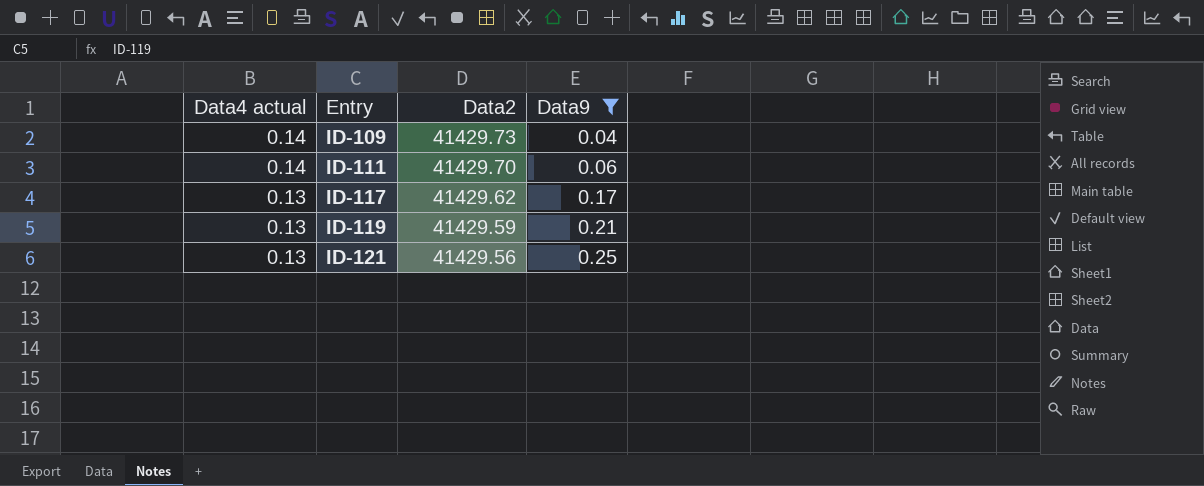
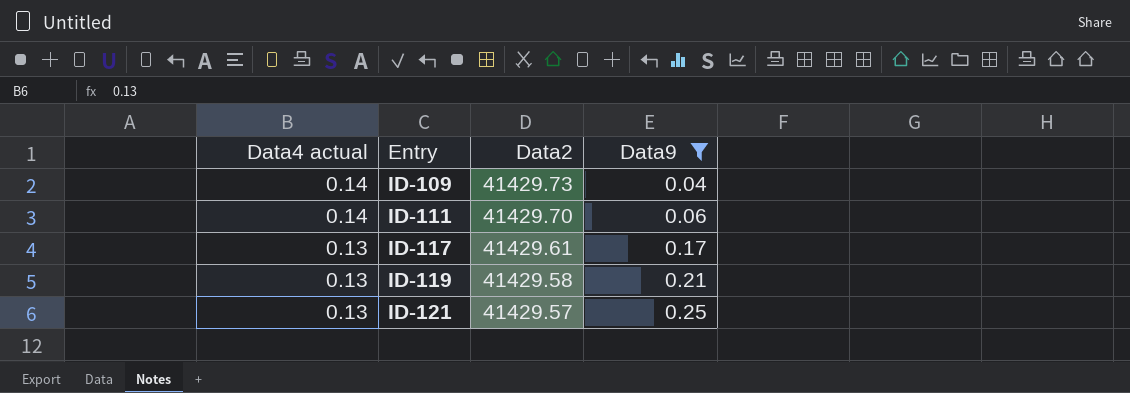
ID-117 | Data2: 41429.62 -> 41429.61
ID-119 | Data2: 41429.59 -> 41429.58
ID-121 | Data2: 41429.56 -> 41429.57

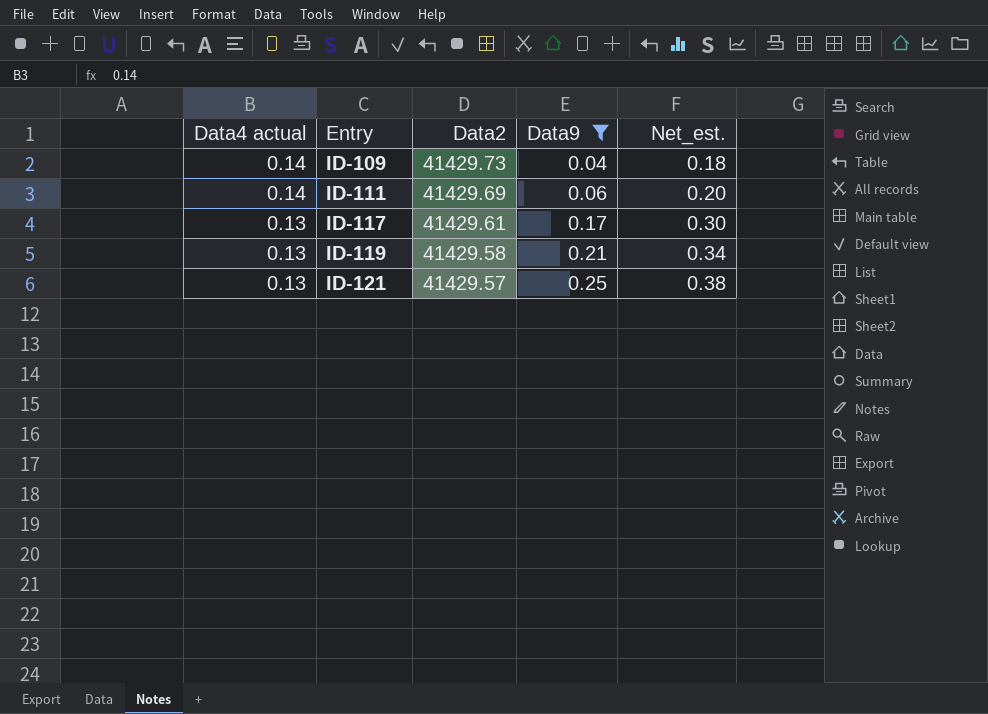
column Net_est. | formula: none -> [Data4 actual] + [Data9]
ID-111 | Data2: 41429.70 -> 41429.69

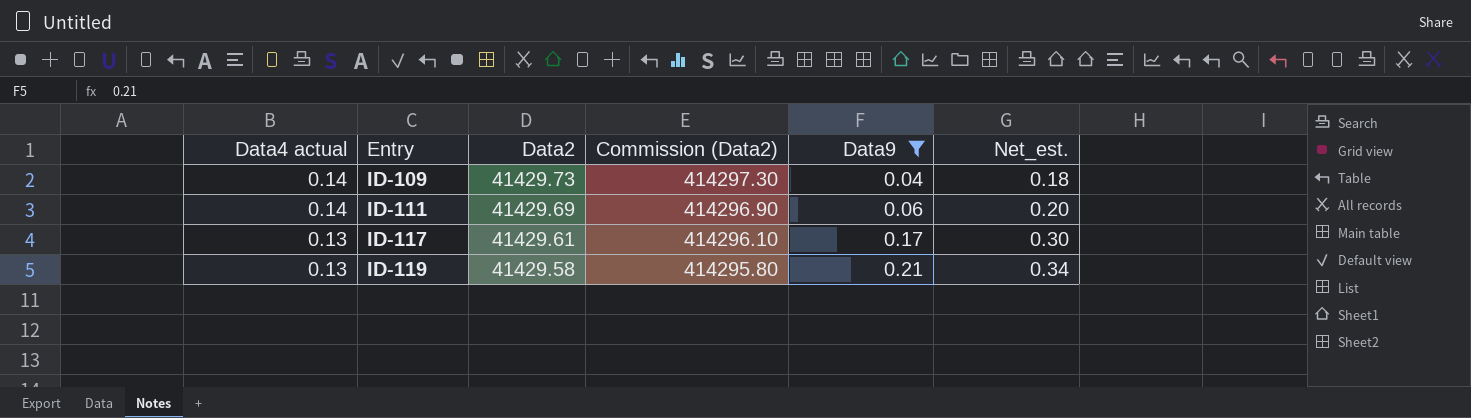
column Commission (Data2) | formula: none -> [Data2] * 10
row ID-121: 0.13 | 41429.57 | 0.25 | 0.38 -> none

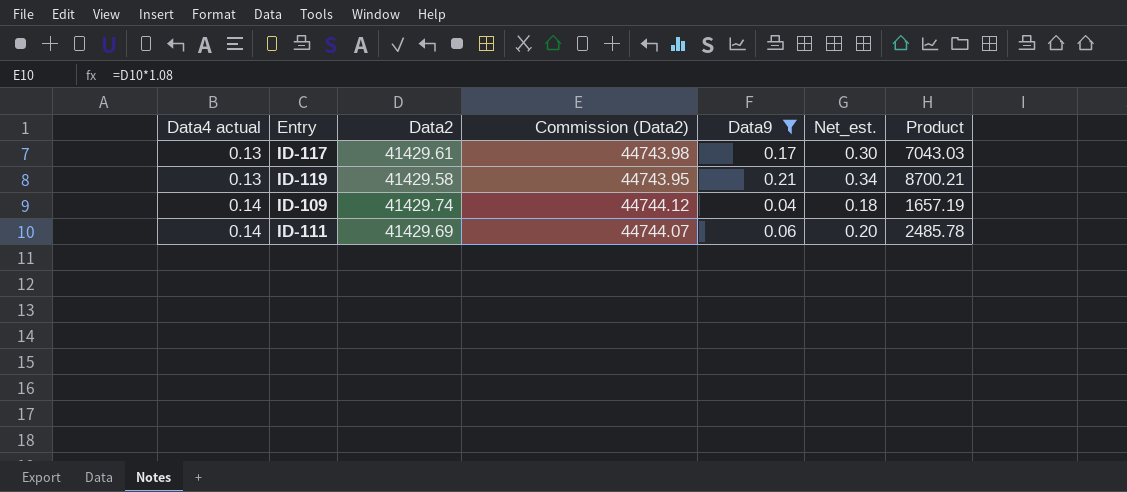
row order: Data4 actual descending -> Data4 actual ascending
column Commission (Data2) | formula: [Data2] * 10 -> [Data2] * 1.08
column Product | formula: none -> [Data2] * [Data9]
ID-109 | Data2: 41429.73 -> 41429.74

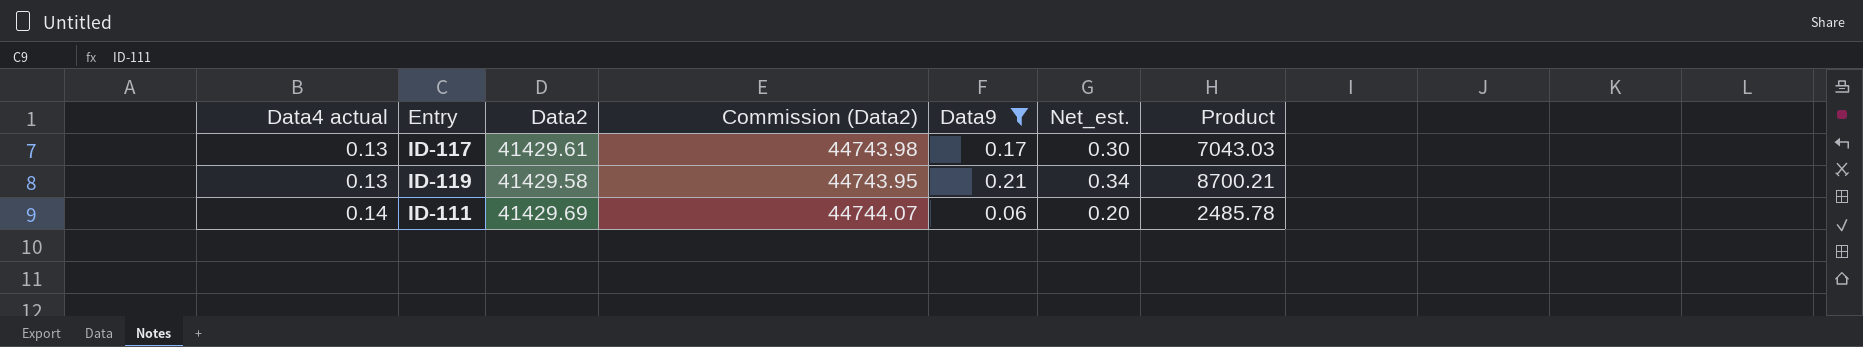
row ID-109: 0.14 | 41429.74 | 44744.12 | 0.04 | 0.18 | 1657.19 -> none

